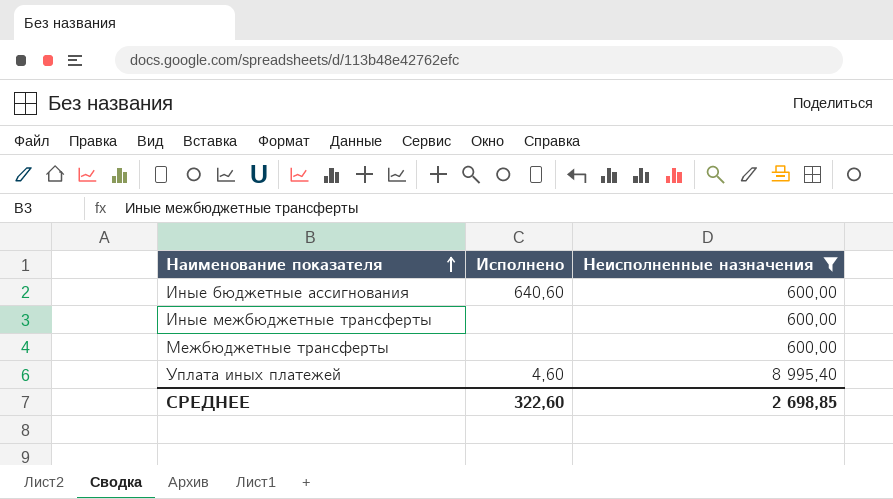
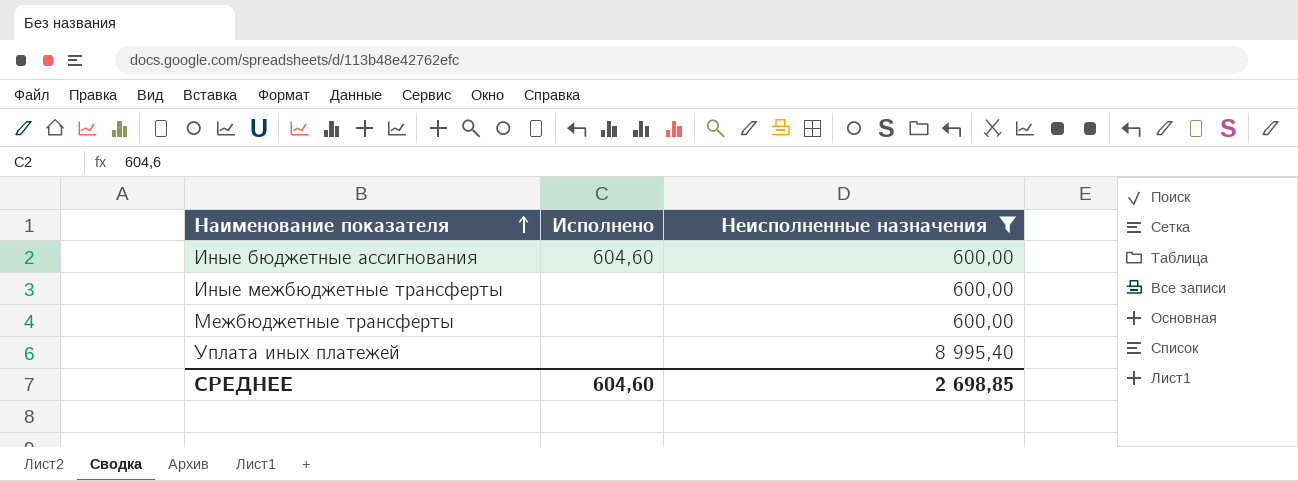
Иные бюджетные ассигнования | Исполнено: 640,60 -> 604,60
Уплата иных платежей | Исполнено: 4,60 -> none
СРЕДНЕЕ | Исполнено: 322,60 -> 604,60

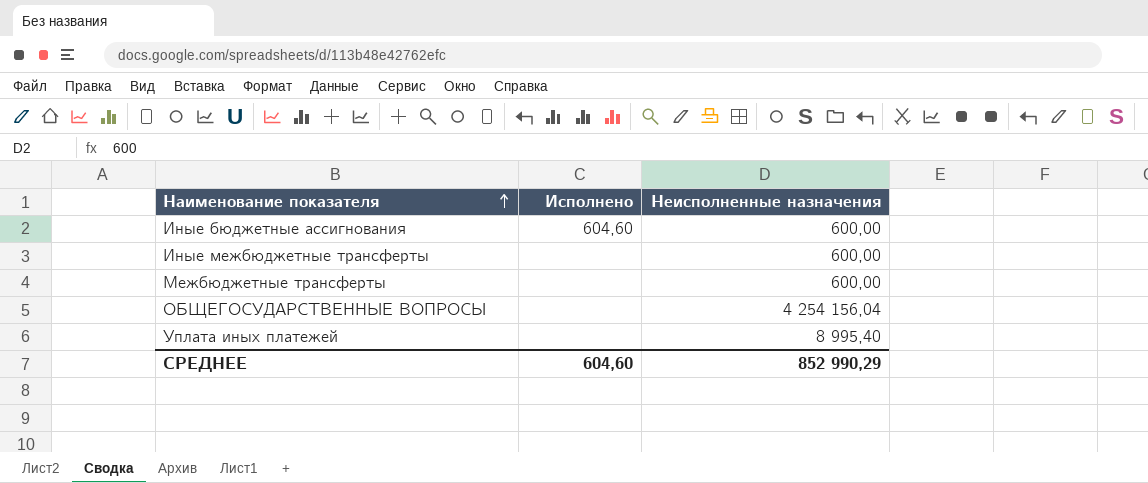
filter: Неисполненные назначения != 4 254 156,04 -> none
СРЕДНЕЕ | Неисполненные назначения: 2 698,85 -> 852 990,29

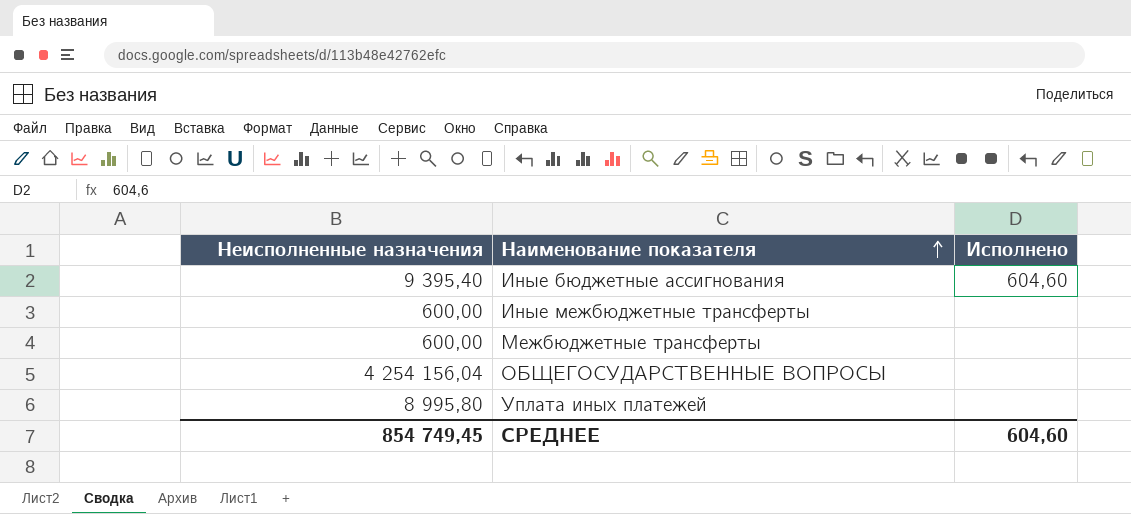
column Неисполненные назначения | position: 3 -> 1
Иные бюджетные ассигнования | Неисполненные назначения: 600,00 -> 9 395,40
Уплата иных платежей | Неисполненные назначения: 8 995,40 -> 8 995,80
СРЕДНЕЕ | Неисполненные назначения: 852 990,29 -> 854 749,45

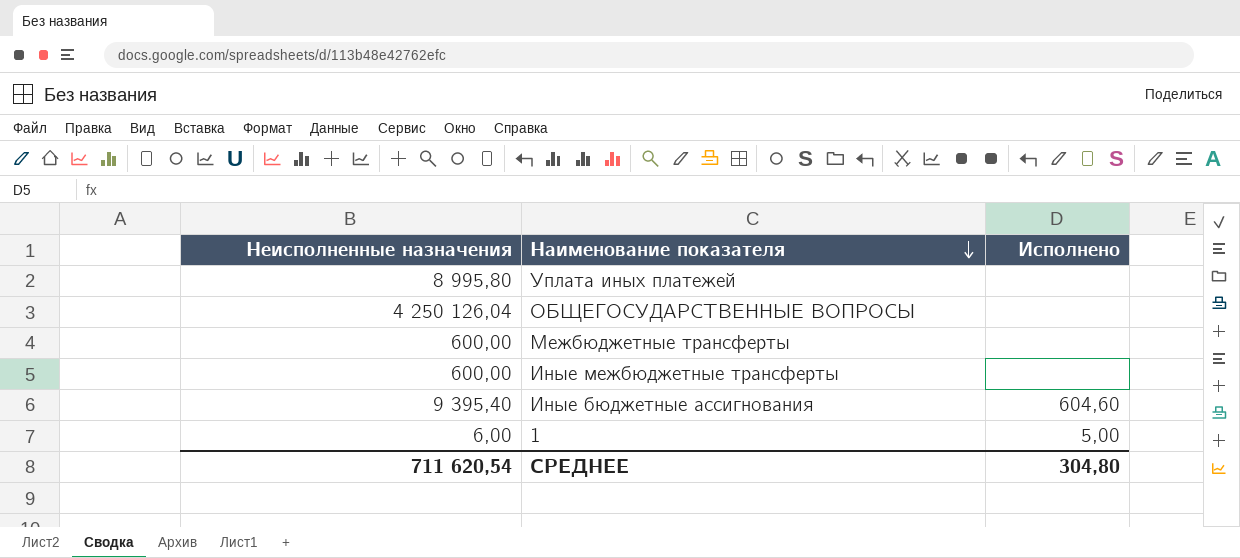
row order: Наименование показателя ascending -> Наименование показателя descending
ОБЩЕГОСУДАРСТВЕННЫЕ ВОПРОСЫ | Неисполненные назначения: 4 254 156,04 -> 4 250 126,04
row 1: none -> 6,00 | 5,00
СРЕДНЕЕ | Неисполненные назначения: 854 749,45 -> 711 620,54
СРЕДНЕЕ | Исполнено: 604,60 -> 304,80

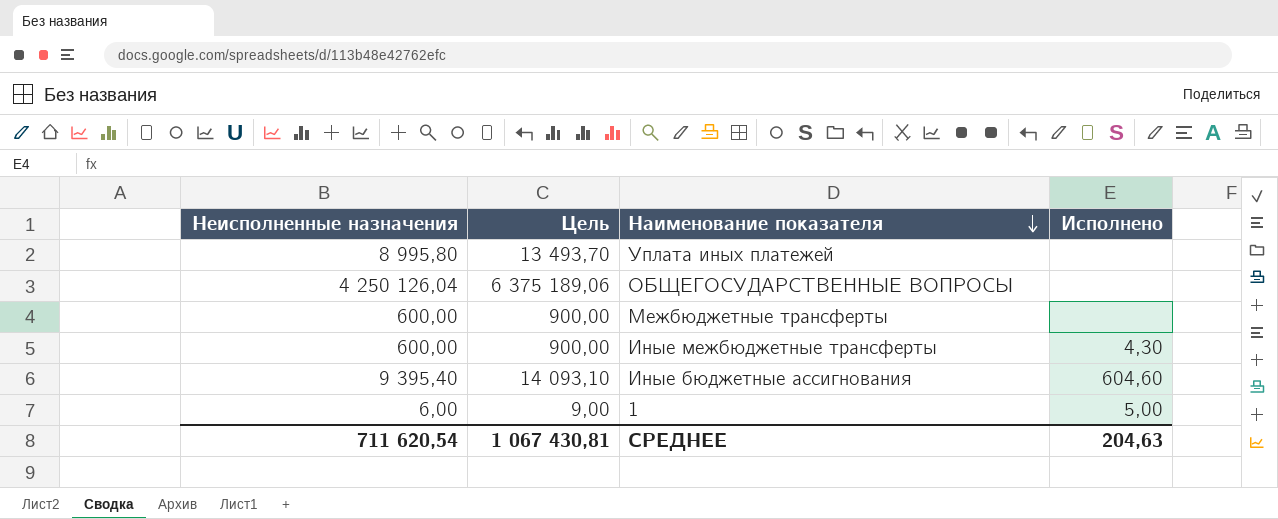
column Цель | formula: none -> [Неисполненные назначения] * 1,5
Иные межбюджетные трансферты | Исполнено: none -> 4,30
СРЕДНЕЕ | Исполнено: 304,80 -> 204,63

